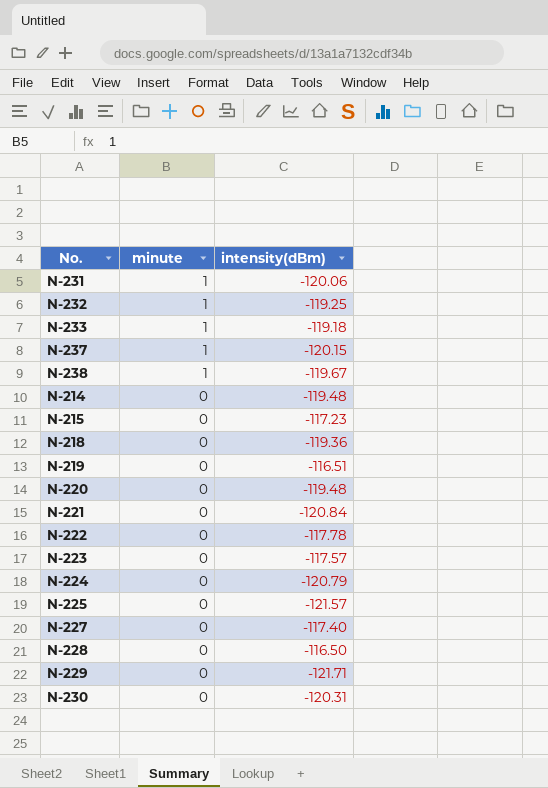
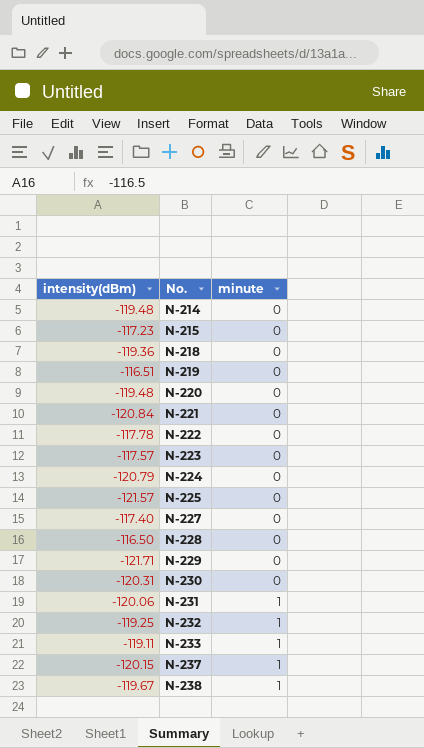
row order: minute descending -> No. ascending
column intensity(dBm) | position: 3 -> 1
N-233 | intensity(dBm): -119.18 -> -119.11

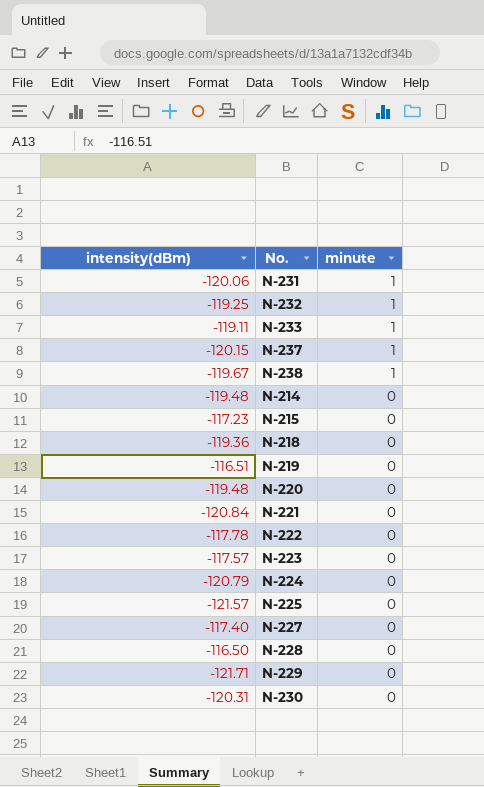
row order: No. ascending -> minute descending

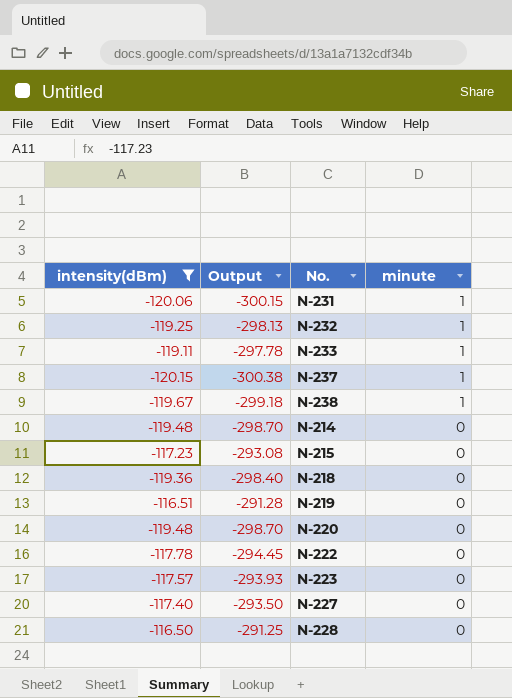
filter: none -> intensity(dBm) >= -120.15
column Output | formula: none -> [intensity(dBm)] * 2.5

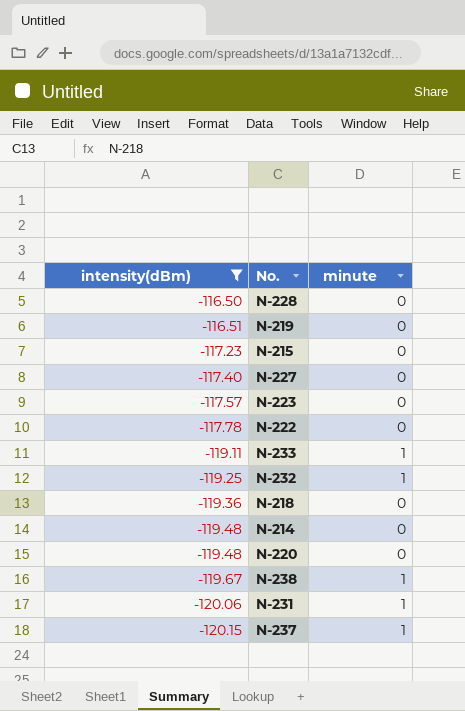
row order: minute descending -> intensity(dBm) descending
column Output | formula: [intensity(dBm)] * 2.5 -> none

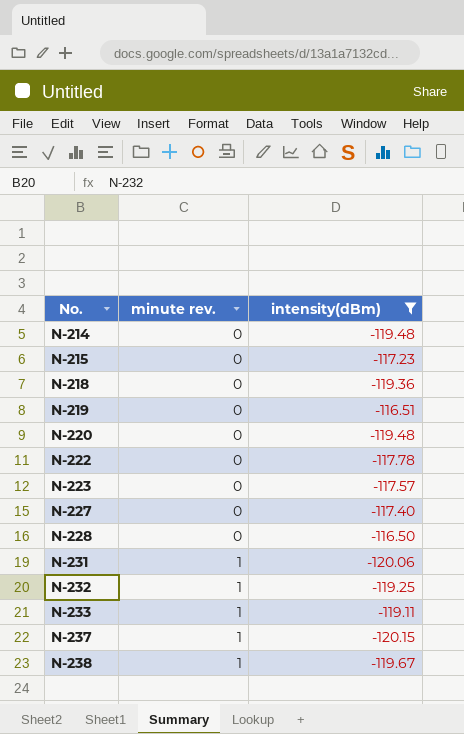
row order: intensity(dBm) descending -> No. ascending
column name: minute -> minute rev.
column intensity(dBm) | position: 1 -> 3

